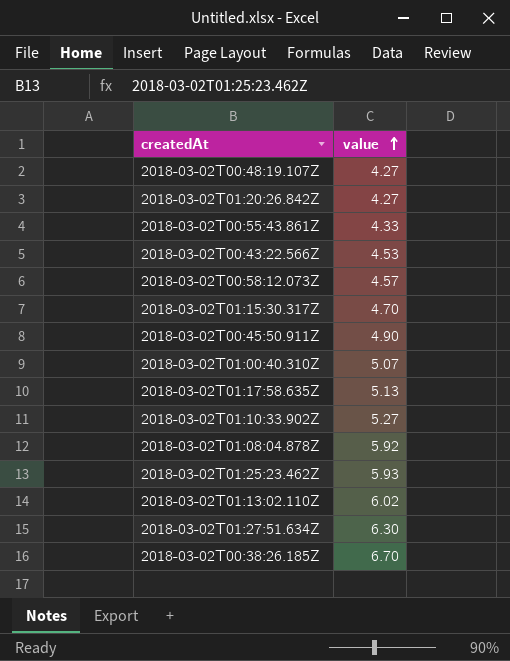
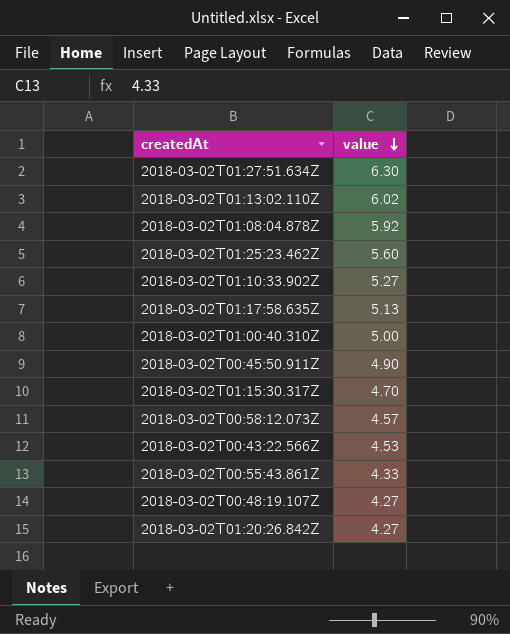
row order: value ascending -> value descending
row 2018-03-02T00:38:26.185Z: 6.70 -> none
2018-03-02T01:25:23.462Z | value: 5.93 -> 5.60
2018-03-02T01:00:40.310Z | value: 5.07 -> 5.00

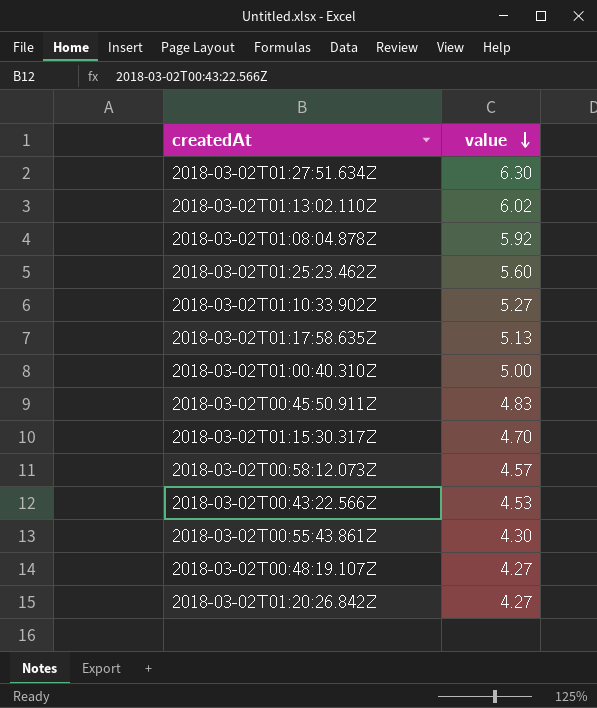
2018-03-02T00:45:50.911Z | value: 4.90 -> 4.83
2018-03-02T00:55:43.861Z | value: 4.33 -> 4.30

